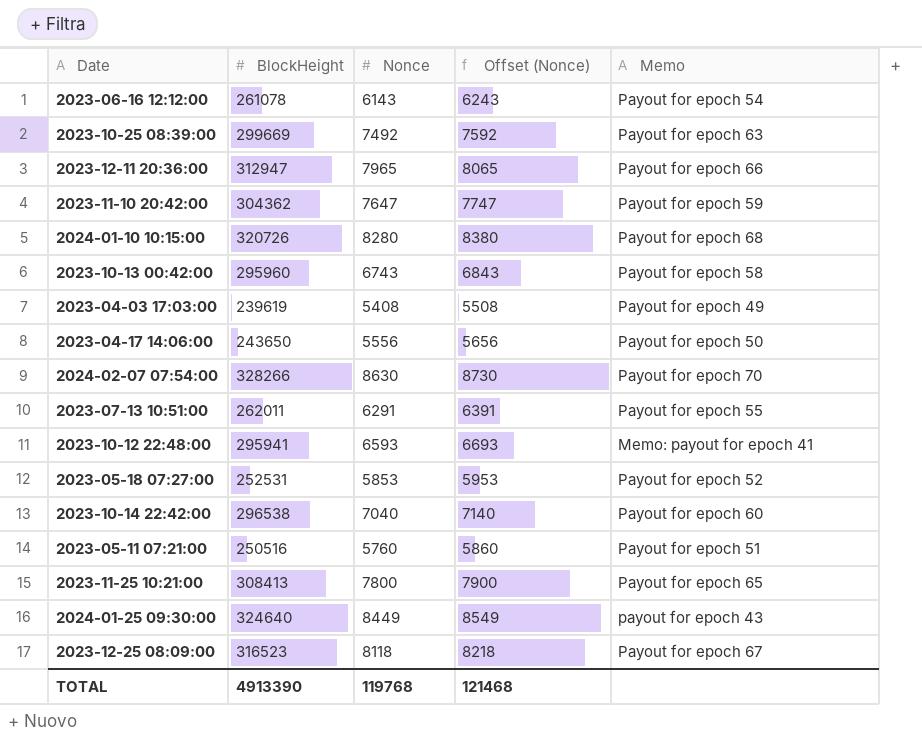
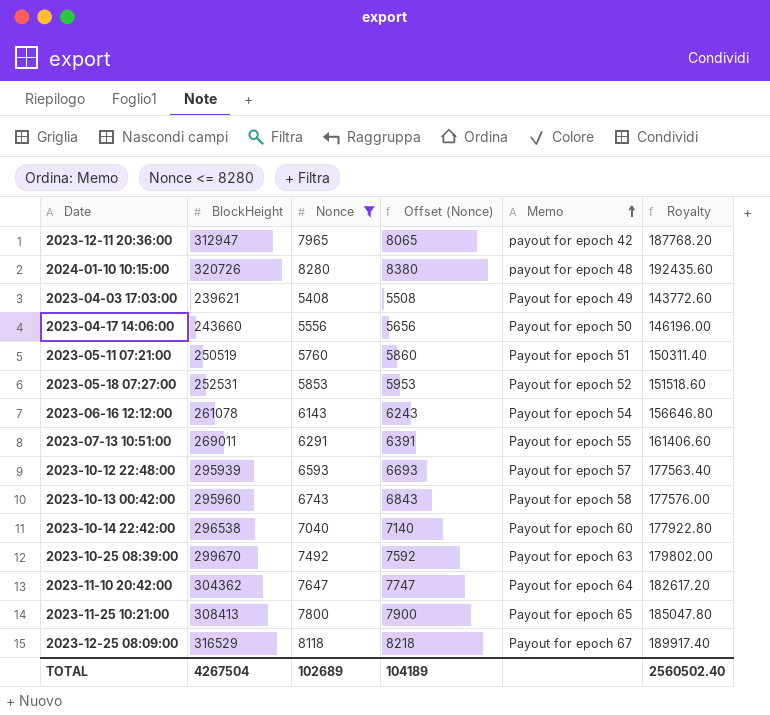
filter: none -> Nonce <= 8280
row order: none -> Memo ascending
column Royalty | formula: none -> [BlockHeight] * 0.6
2023-12-11 20:36:00 | Memo: Payout for epoch 66 -> payout for epoch 42
2024-01-10 10:15:00 | Memo: Payout for epoch 68 -> payout for epoch 48
2023-04-03 17:03:00 | BlockHeight: 239619 -> 239621
2023-04-17 14:06:00 | BlockHeight: 243650 -> 243660
2023-05-11 07:21:00 | BlockHeight: 250516 -> 250519
2023-07-13 10:51:00 | BlockHeight: 262011 -> 269011
2023-10-12 22:48:00 | BlockHeight: 295941 -> 295939
2023-10-12 22:48:00 | Memo: Memo: payout for epoch 41 -> Payout for epoch 57
2023-10-25 08:39:00 | BlockHeight: 299669 -> 299670
2023-11-10 20:42:00 | Memo: Payout for epoch 59 -> Payout for epoch 64
2023-12-25 08:09:00 | BlockHeight: 316523 -> 316529
TOTAL | BlockHeight: 4913390 -> 4267504
TOTAL | Nonce: 119768 -> 102689
TOTAL | Offset (Nonce): 121468 -> 104189

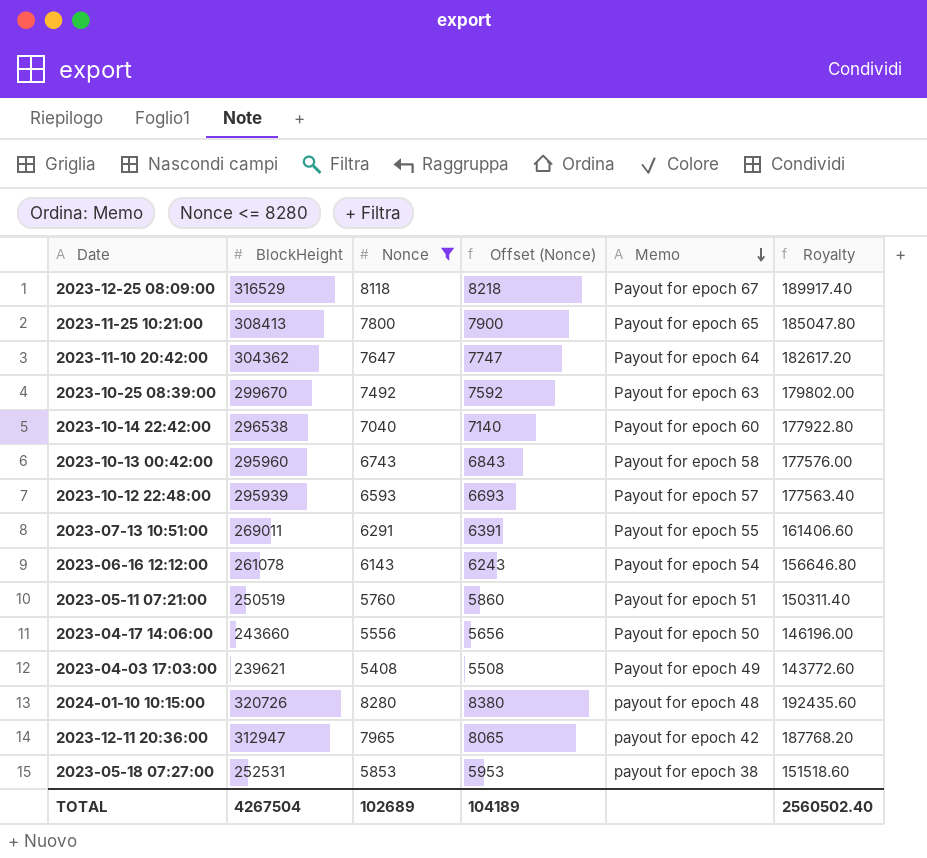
row order: Memo ascending -> Memo descending
2023-05-18 07:27:00 | Memo: Payout for epoch 52 -> payout for epoch 38

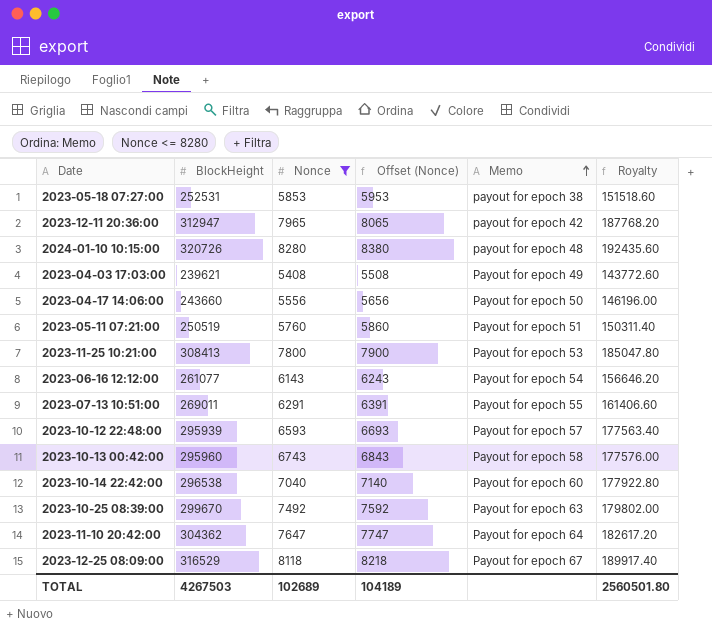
row order: Memo descending -> Memo ascending
2023-11-25 10:21:00 | Memo: Payout for epoch 65 -> Payout for epoch 53
2023-06-16 12:12:00 | BlockHeight: 261078 -> 261077
2023-06-16 12:12:00 | Royalty: 156646.80 -> 156646.20
TOTAL | BlockHeight: 4267504 -> 4267503
TOTAL | Royalty: 2560502.40 -> 2560501.80

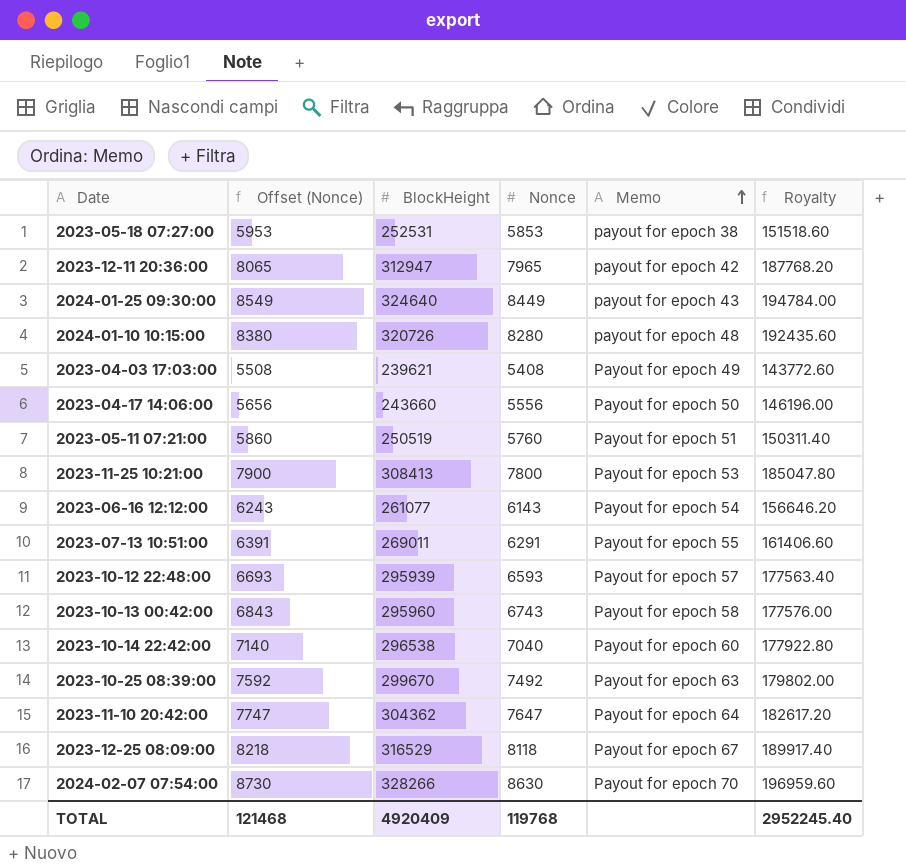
filter: Nonce <= 8280 -> none
column Offset (Nonce) | position: 4 -> 2
TOTAL | Offset (Nonce): 104189 -> 121468
TOTAL | BlockHeight: 4267503 -> 4920409
TOTAL | Nonce: 102689 -> 119768
TOTAL | Royalty: 2560501.80 -> 2952245.40

